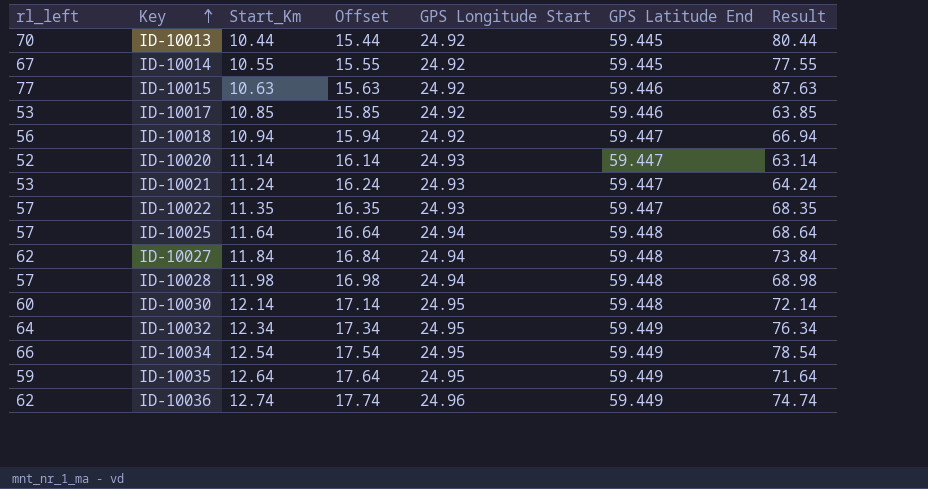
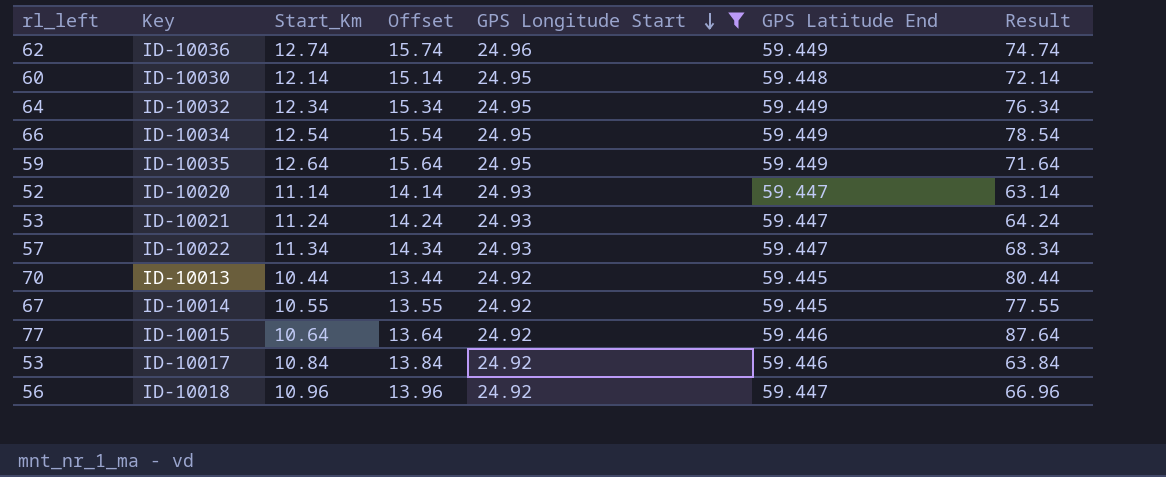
filter: none -> GPS Longitude Start != 24.94
row order: Key ascending -> GPS Longitude Start descending
column Offset | formula: [Start_Km] + 5 -> [Start_Km] + 3
ID-10022 | Start_Km: 11.35 -> 11.34
ID-10022 | Result: 68.35 -> 68.34
ID-10015 | Start_Km: 10.63 -> 10.64
ID-10015 | Result: 87.63 -> 87.64
ID-10017 | Start_Km: 10.85 -> 10.84
ID-10017 | Result: 63.85 -> 63.84
ID-10018 | Start_Km: 10.94 -> 10.96
ID-10018 | Result: 66.94 -> 66.96

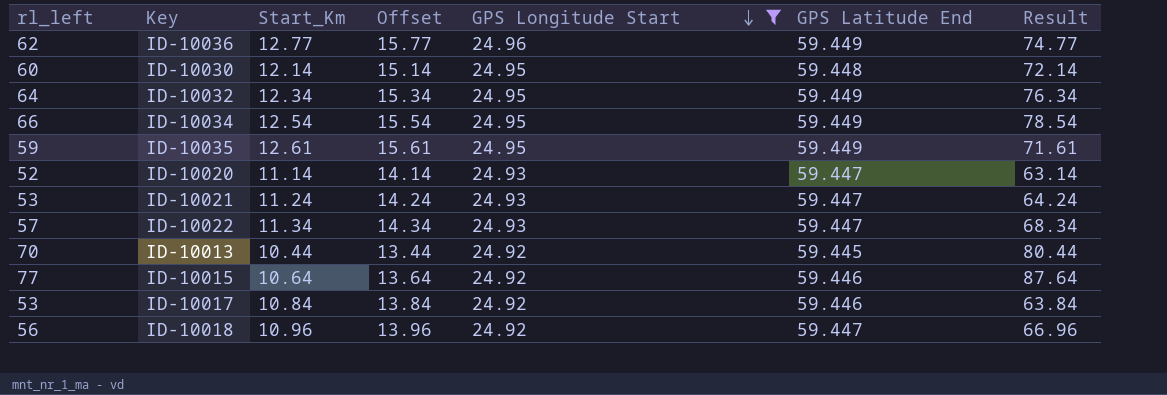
row ID-10014: 67 | 10.55 | 13.55 | 24.92 | 59.445 | 77.55 -> none
ID-10036 | Start_Km: 12.74 -> 12.77
ID-10036 | Offset: 15.74 -> 15.77
ID-10036 | Result: 74.74 -> 74.77
ID-10035 | Start_Km: 12.64 -> 12.61
ID-10035 | Offset: 15.64 -> 15.61
ID-10035 | Result: 71.64 -> 71.61

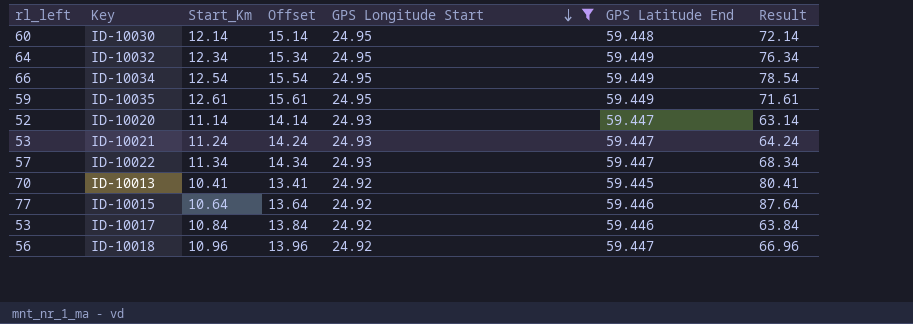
row ID-10036: 62 | 12.77 | 15.77 | 24.96 | 59.449 | 74.77 -> none
ID-10013 | Start_Km: 10.44 -> 10.41
ID-10013 | Offset: 13.44 -> 13.41
ID-10013 | Result: 80.44 -> 80.41

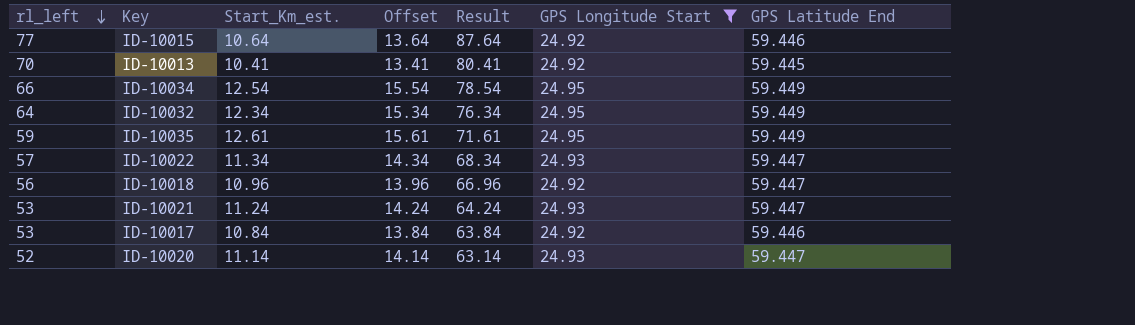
row order: GPS Longitude Start descending -> rl_left descending
column name: Start_Km -> Start_Km_est.
column Result | position: 7 -> 5
row ID-10030: 60 | 12.14 | 15.14 | 24.95 | 59.448 | 72.14 -> none

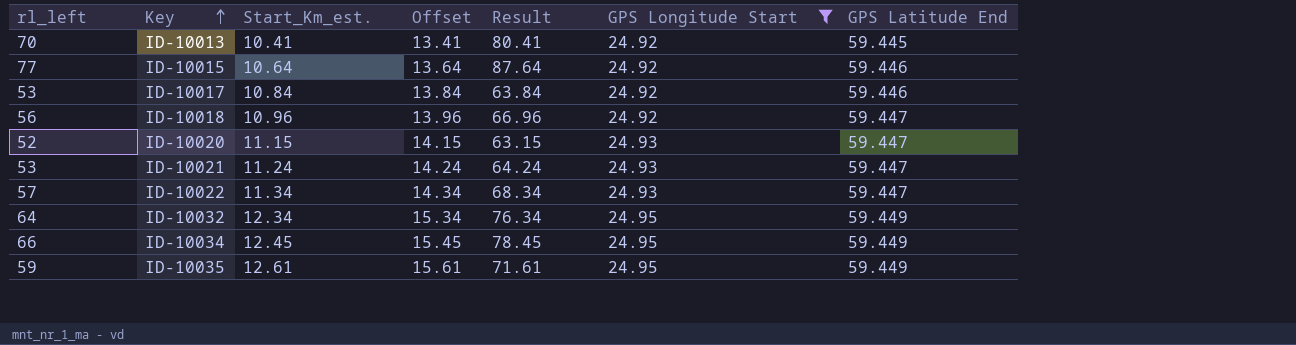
row order: rl_left descending -> Key ascending
ID-10020 | Start_Km_est.: 11.14 -> 11.15
ID-10020 | Offset: 14.14 -> 14.15
ID-10020 | Result: 63.14 -> 63.15
ID-10034 | Start_Km_est.: 12.54 -> 12.45
ID-10034 | Offset: 15.54 -> 15.45
ID-10034 | Result: 78.54 -> 78.45

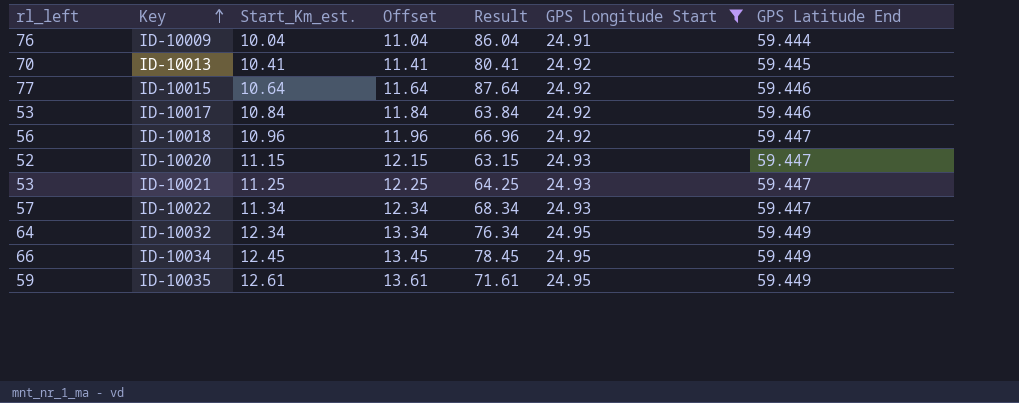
column Offset | formula: [Start_Km_est.] + 3 -> [Start_Km_est.] + 1
row ID-10009: none -> 76 | 10.04 | 11.04 | 86.04 | 24.91 | 59.444
ID-10021 | Start_Km_est.: 11.24 -> 11.25
ID-10021 | Result: 64.24 -> 64.25

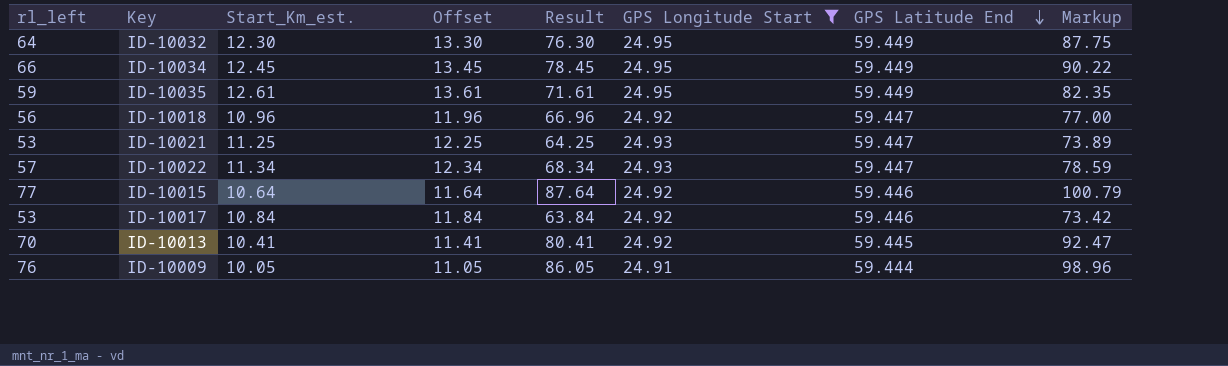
row order: Key ascending -> GPS Latitude End descending
column Markup | formula: none -> [Result] * 1.15
row ID-10020: 52 | 11.15 | 12.15 | 63.15 | 24.93 | 59.447 -> none
ID-10032 | Start_Km_est.: 12.34 -> 12.30
ID-10032 | Offset: 13.34 -> 13.30
ID-10032 | Result: 76.34 -> 76.30
ID-10009 | Start_Km_est.: 10.04 -> 10.05
ID-10009 | Offset: 11.04 -> 11.05
ID-10009 | Result: 86.04 -> 86.05

